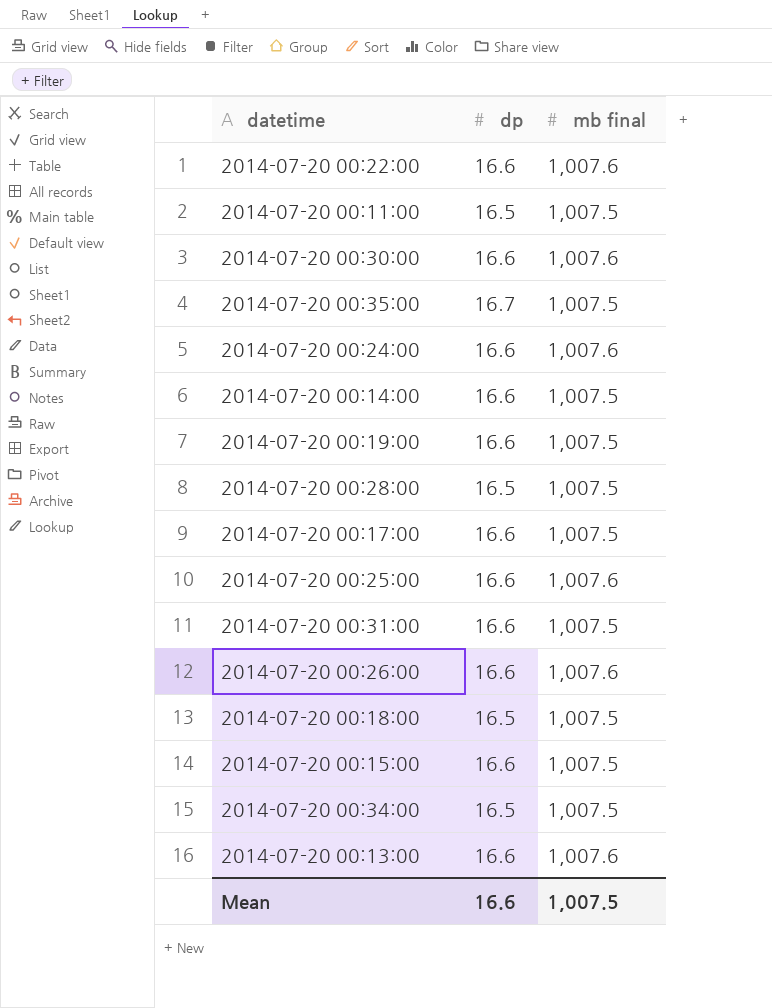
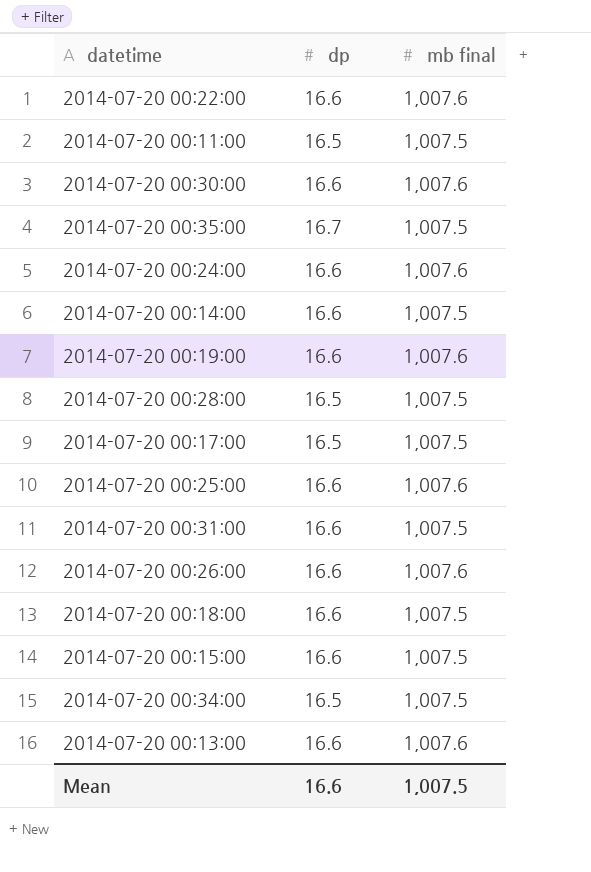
2014-07-20 00:19:00 | mb final: 1,007.5 -> 1,007.6
2014-07-20 00:17:00 | dp: 16.6 -> 16.5
2014-07-20 00:18:00 | dp: 16.5 -> 16.6

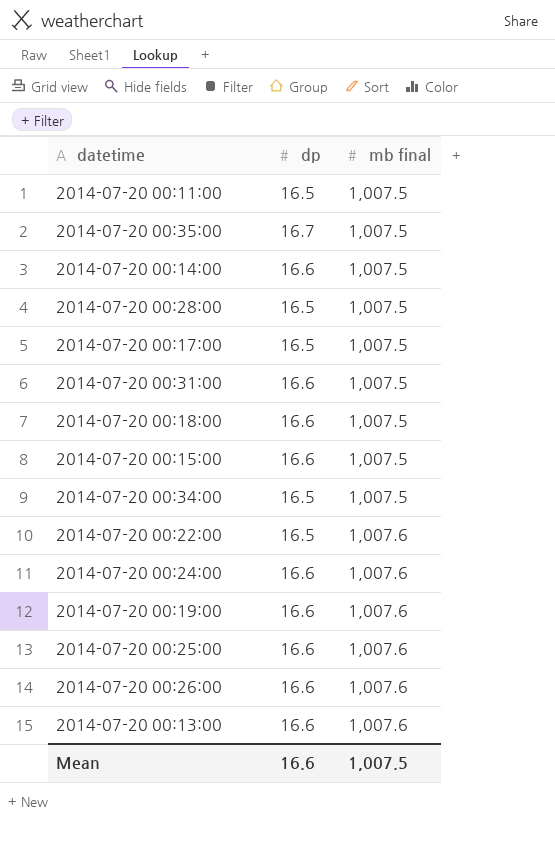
row order: none -> mb final ascending
row 2014-07-20 00:30:00: 16.6 | 1,007.6 -> none
2014-07-20 00:22:00 | dp: 16.6 -> 16.5

